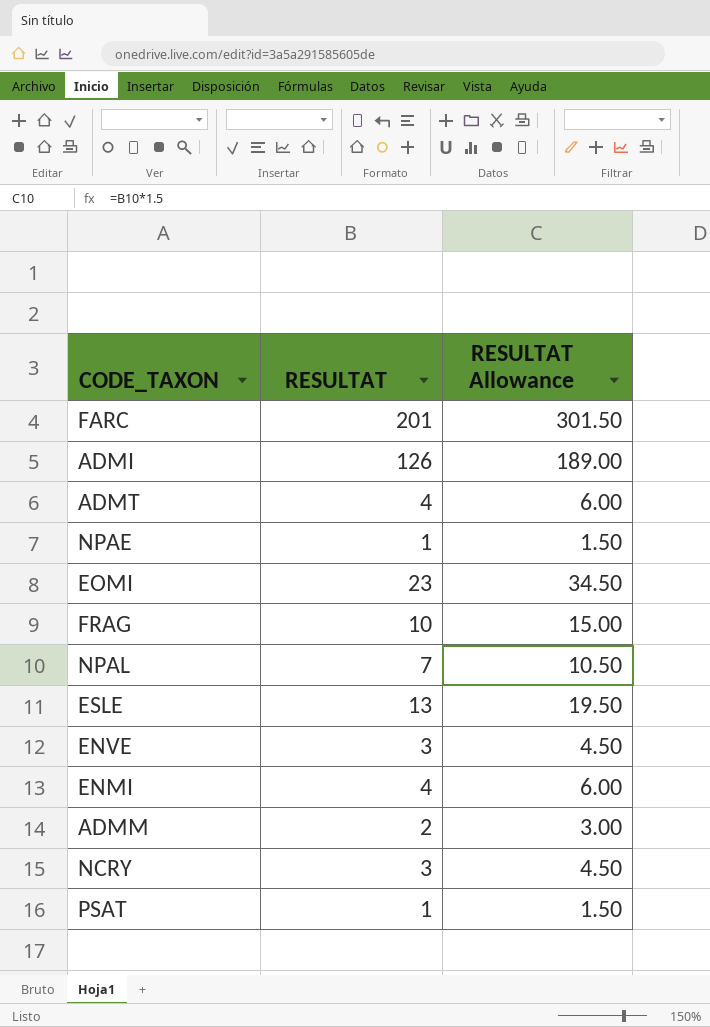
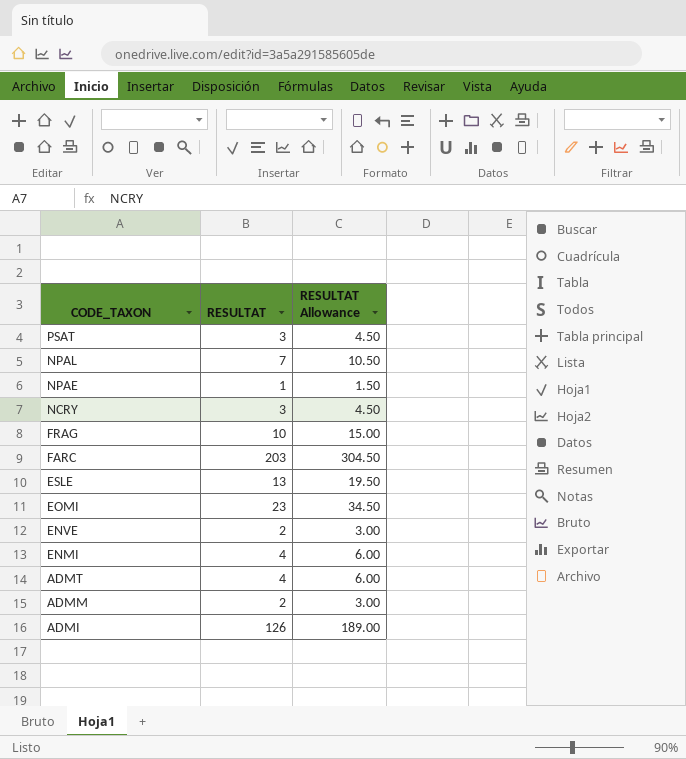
row order: none -> CODE_TAXON descending
PSAT | RESULTAT: 1 -> 3
PSAT | RESULTAT Allowance: 1.50 -> 4.50
FARC | RESULTAT: 201 -> 203
FARC | RESULTAT Allowance: 301.50 -> 304.50
ENVE | RESULTAT: 3 -> 2
ENVE | RESULTAT Allowance: 4.50 -> 3.00

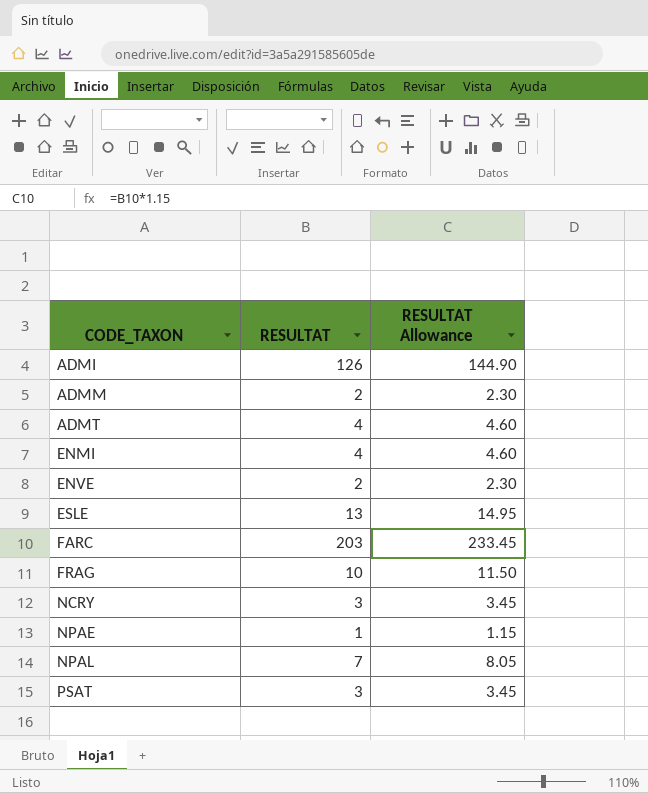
row order: CODE_TAXON descending -> CODE_TAXON ascending
column RESULTAT Allowance | formula: [RESULTAT] * 1.5 -> [RESULTAT] * 1.15
row EOMI: 23 | 34.50 -> none

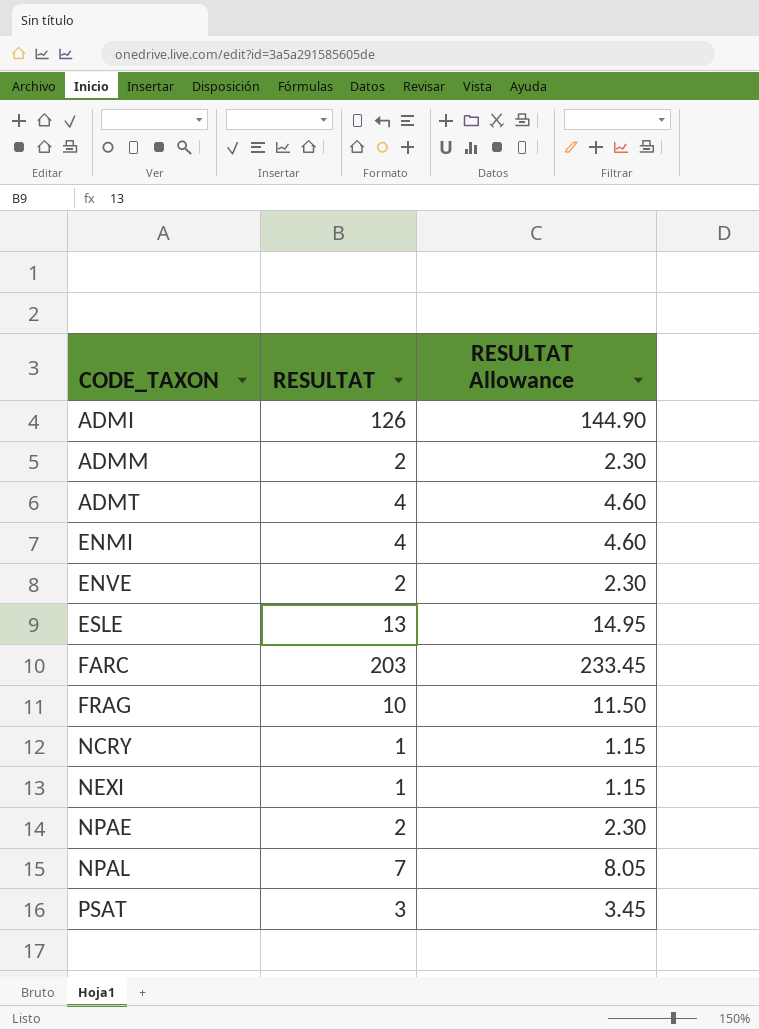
NCRY | RESULTAT: 3 -> 1
NCRY | RESULTAT Allowance: 3.45 -> 1.15
row NEXI: none -> 1 | 1.15
NPAE | RESULTAT: 1 -> 2
NPAE | RESULTAT Allowance: 1.15 -> 2.30

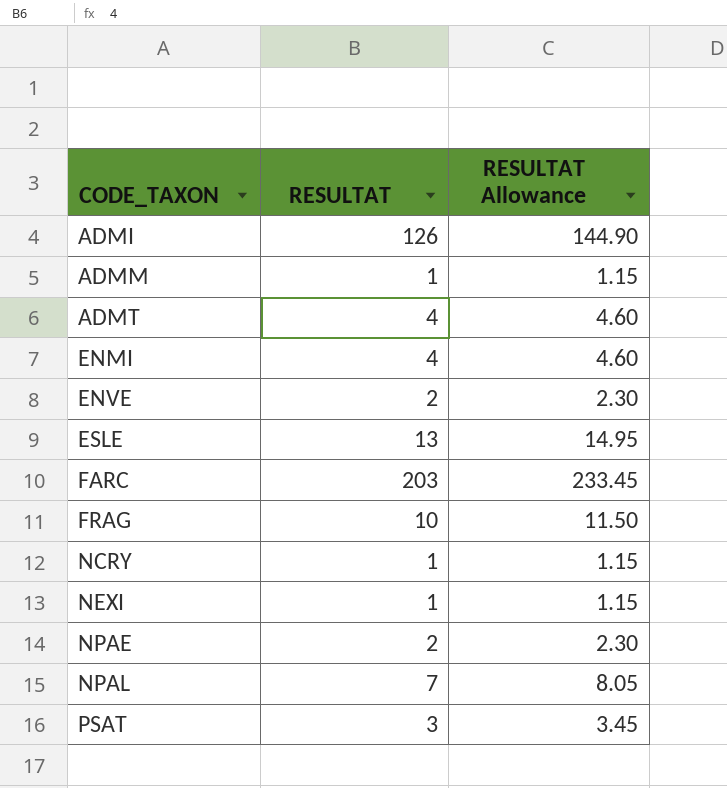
ADMM | RESULTAT: 2 -> 1
ADMM | RESULTAT Allowance: 2.30 -> 1.15

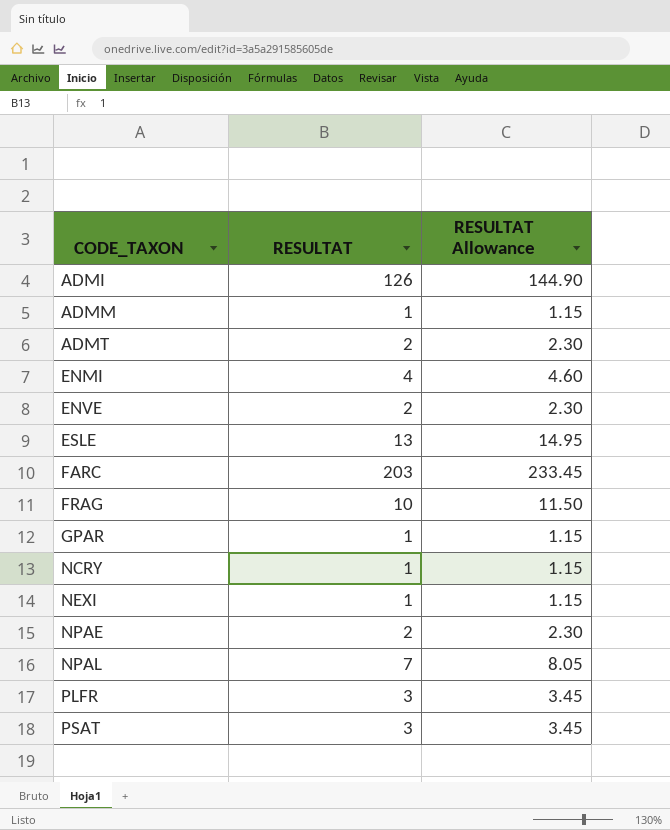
ADMT | RESULTAT: 4 -> 2
ADMT | RESULTAT Allowance: 4.60 -> 2.30
row GPAR: none -> 1 | 1.15
row PLFR: none -> 3 | 3.45

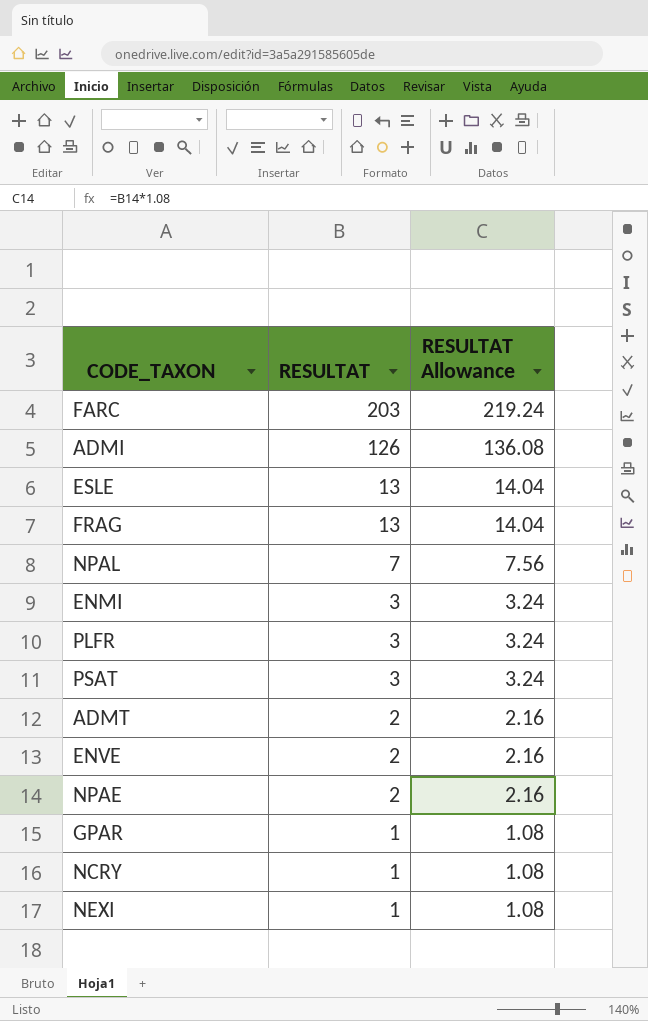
row order: CODE_TAXON ascending -> RESULTAT descending
column RESULTAT Allowance | formula: [RESULTAT] * 1.15 -> [RESULTAT] * 1.08
row ADMM: 1 | 1.15 -> none
FRAG | RESULTAT: 10 -> 13
ENMI | RESULTAT: 4 -> 3

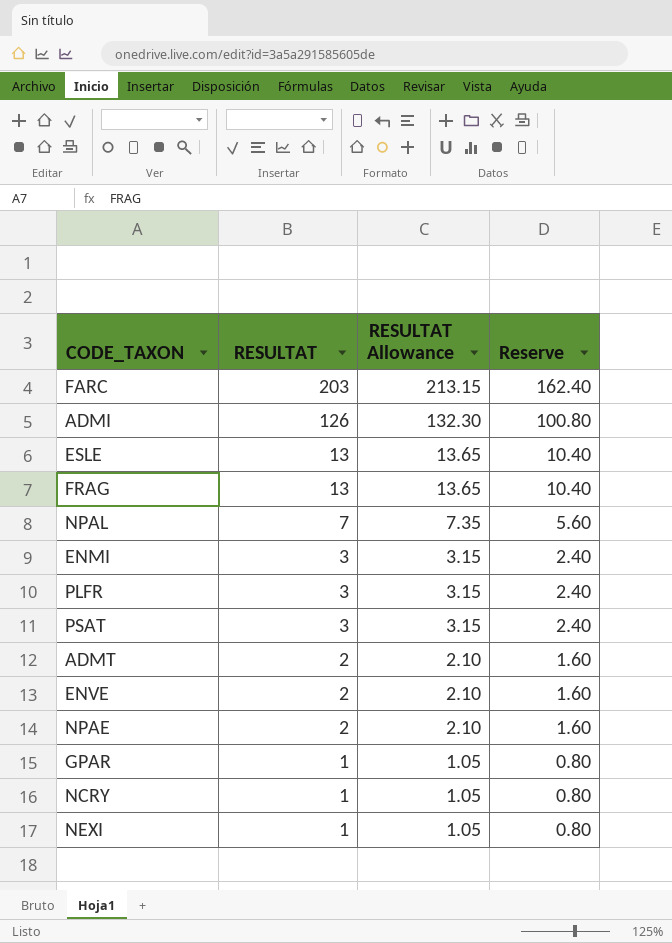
column RESULTAT Allowance | formula: [RESULTAT] * 1.08 -> [RESULTAT] * 1.05
column Reserve | formula: none -> [RESULTAT] * 0.8

